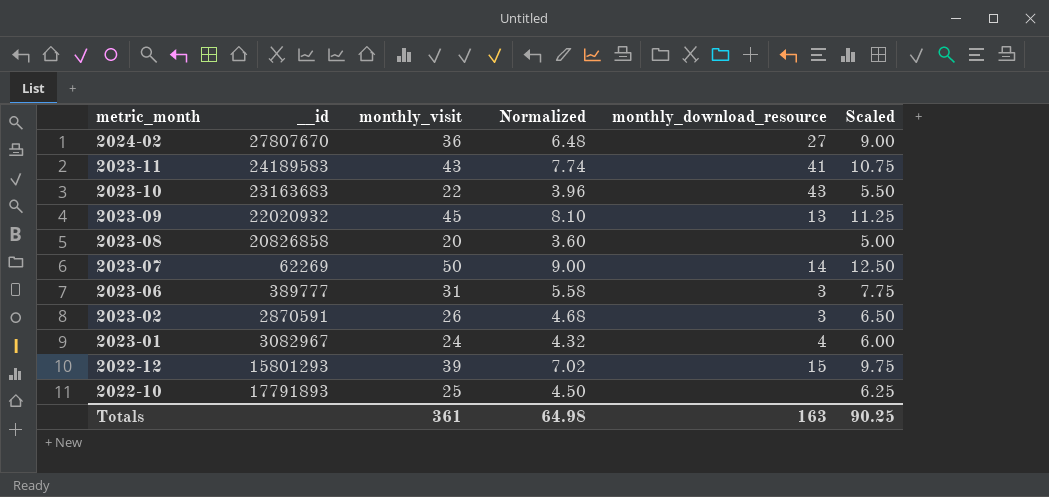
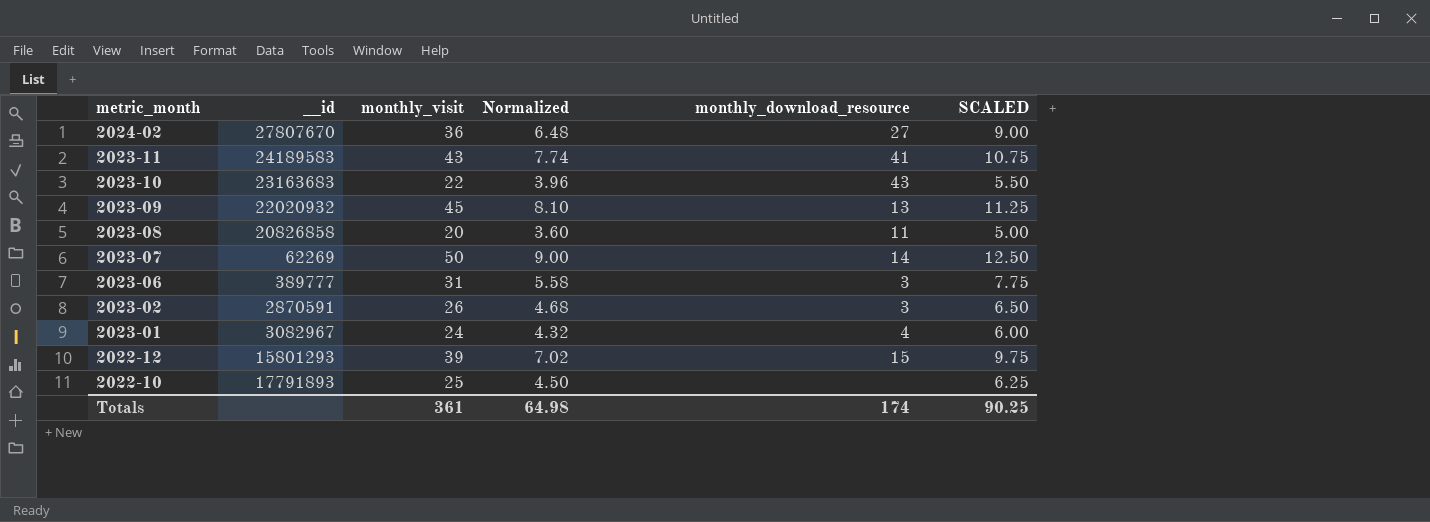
column name: Scaled -> SCALED
2023-08 | monthly_download_resource: none -> 11
Totals | monthly_download_resource: 163 -> 174

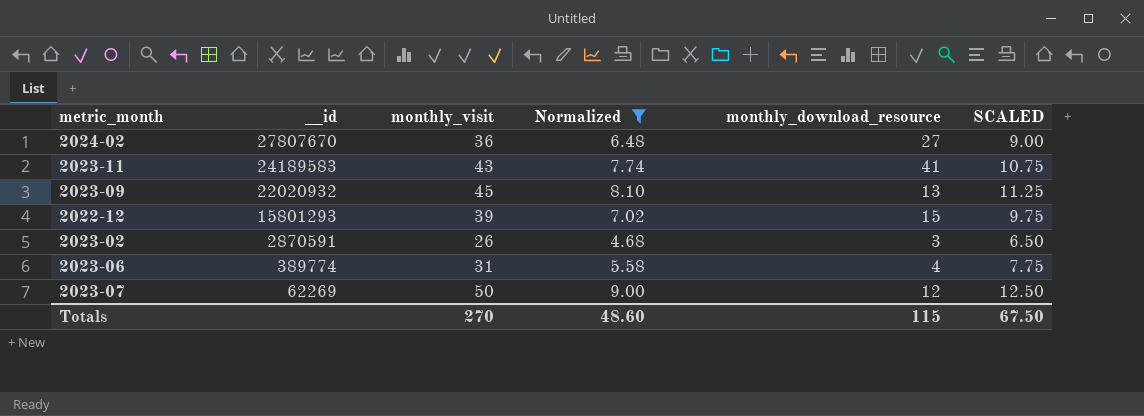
filter: none -> Normalized >= 4.68
row order: metric_month descending -> __id descending
2023-06 | __id: 389777 -> 389774
2023-06 | monthly_download_resource: 3 -> 4
2023-07 | monthly_download_resource: 14 -> 12
Totals | monthly_visit: 361 -> 270
Totals | Normalized: 64.98 -> 48.60
Totals | monthly_download_resource: 174 -> 115
Totals | SCALED: 90.25 -> 67.50

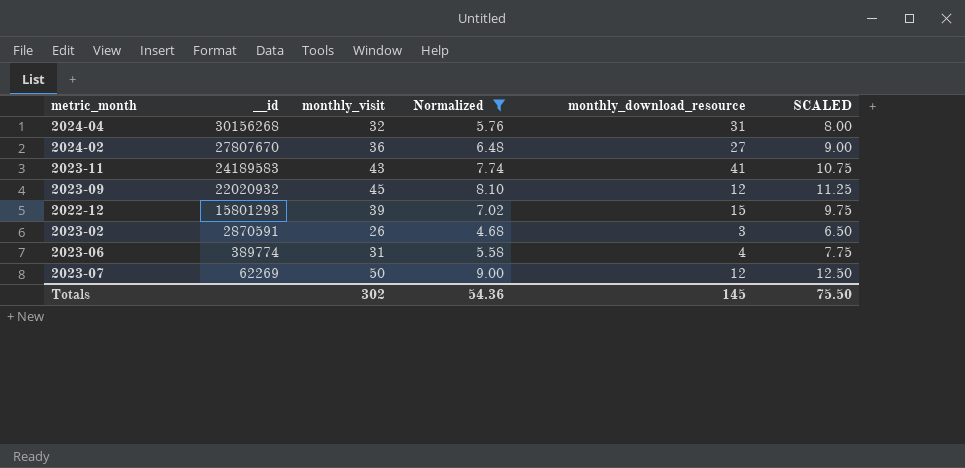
row 2024-04: none -> 30156268 | 32 | 5.76 | 31 | 8.00
2023-09 | monthly_download_resource: 13 -> 12
Totals | monthly_visit: 270 -> 302
Totals | Normalized: 48.60 -> 54.36
Totals | monthly_download_resource: 115 -> 145
Totals | SCALED: 67.50 -> 75.50

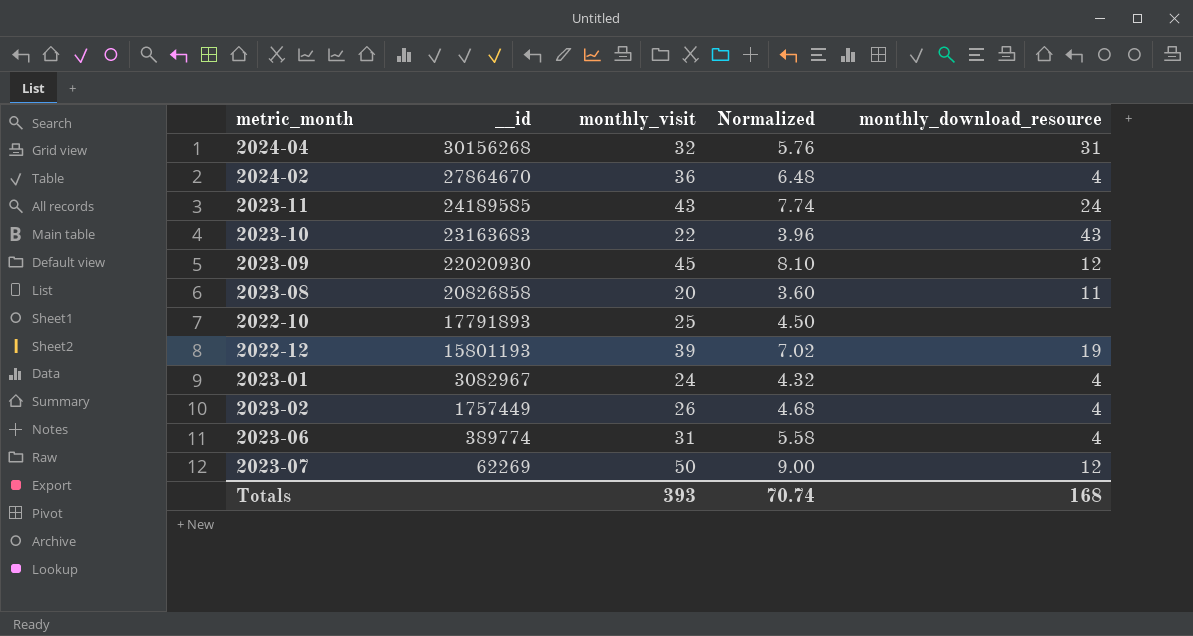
filter: Normalized >= 4.68 -> none
column SCALED | formula: [monthly_visit] * 0.25 -> none
2024-02 | __id: 27807670 -> 27864670
2024-02 | monthly_download_resource: 27 -> 4
2023-11 | __id: 24189583 -> 24189585
2023-11 | monthly_download_resource: 41 -> 24
2023-09 | __id: 22020932 -> 22020930
2022-12 | __id: 15801293 -> 15801193
2022-12 | monthly_download_resource: 15 -> 19
2023-02 | __id: 2870591 -> 1757449
2023-02 | monthly_download_resource: 3 -> 4
Totals | monthly_visit: 302 -> 393
Totals | Normalized: 54.36 -> 70.74
Totals | monthly_download_resource: 145 -> 168

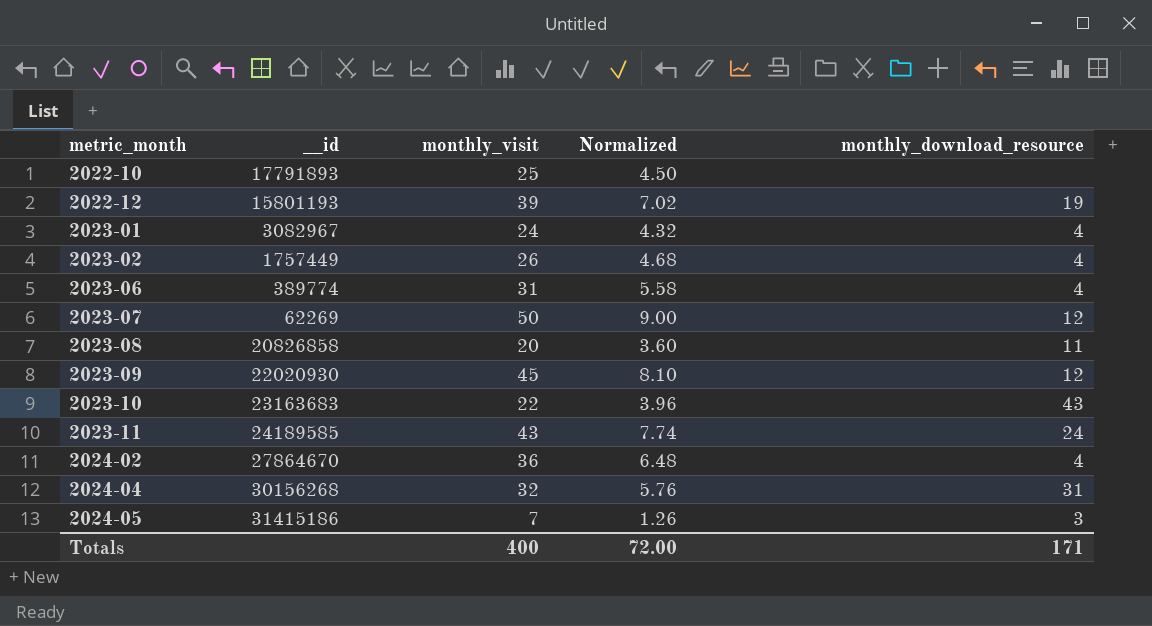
row order: __id descending -> metric_month ascending
row 2024-05: none -> 31415186 | 7 | 1.26 | 3
Totals | monthly_visit: 393 -> 400
Totals | Normalized: 70.74 -> 72.00
Totals | monthly_download_resource: 168 -> 171

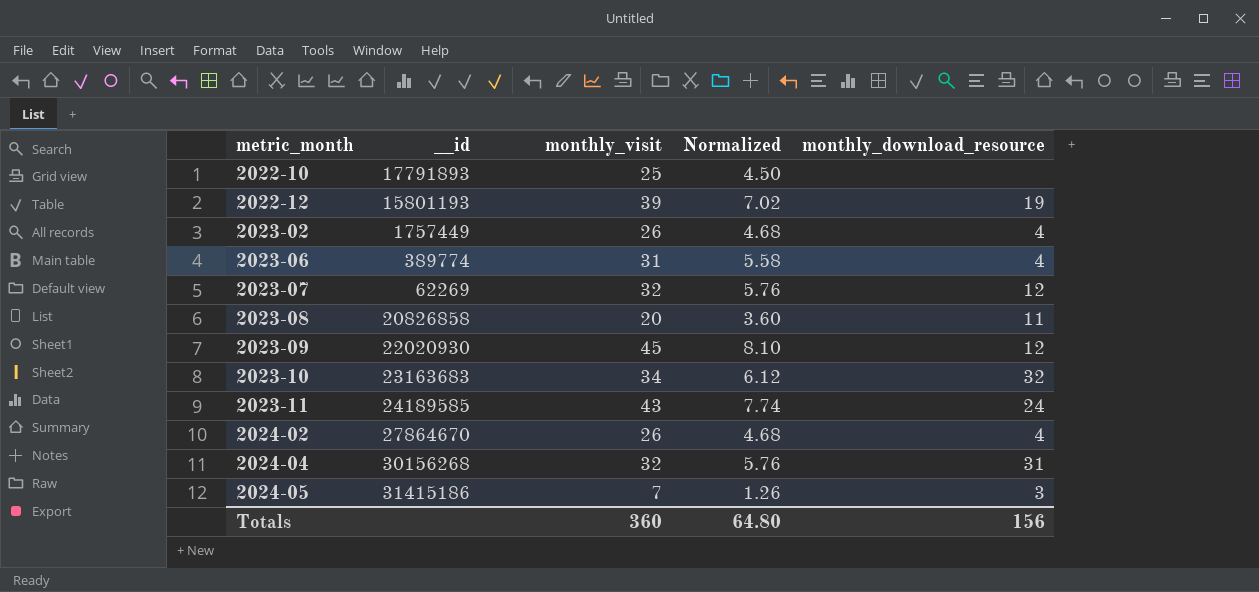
row 2023-01: 3082967 | 24 | 4.32 | 4 -> none
2023-07 | monthly_visit: 50 -> 32
2023-07 | Normalized: 9.00 -> 5.76
2023-10 | monthly_visit: 22 -> 34
2023-10 | Normalized: 3.96 -> 6.12
2023-10 | monthly_download_resource: 43 -> 32
2024-02 | monthly_visit: 36 -> 26
2024-02 | Normalized: 6.48 -> 4.68
Totals | monthly_visit: 400 -> 360
Totals | Normalized: 72.00 -> 64.80
Totals | monthly_download_resource: 171 -> 156

